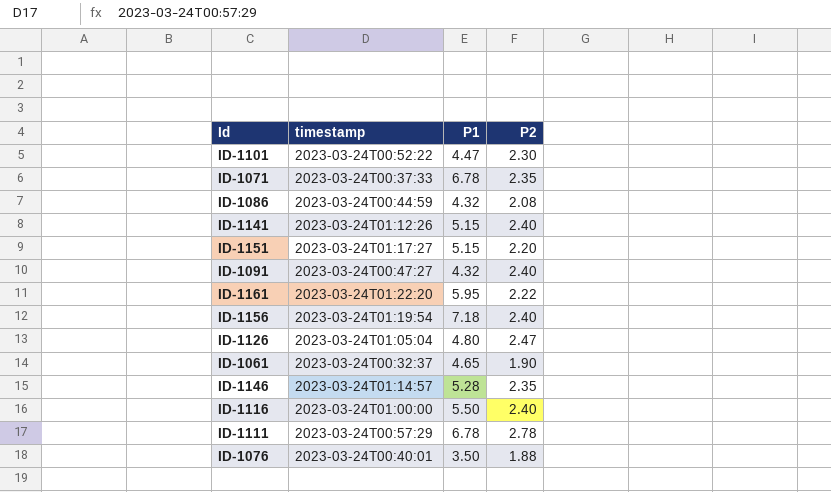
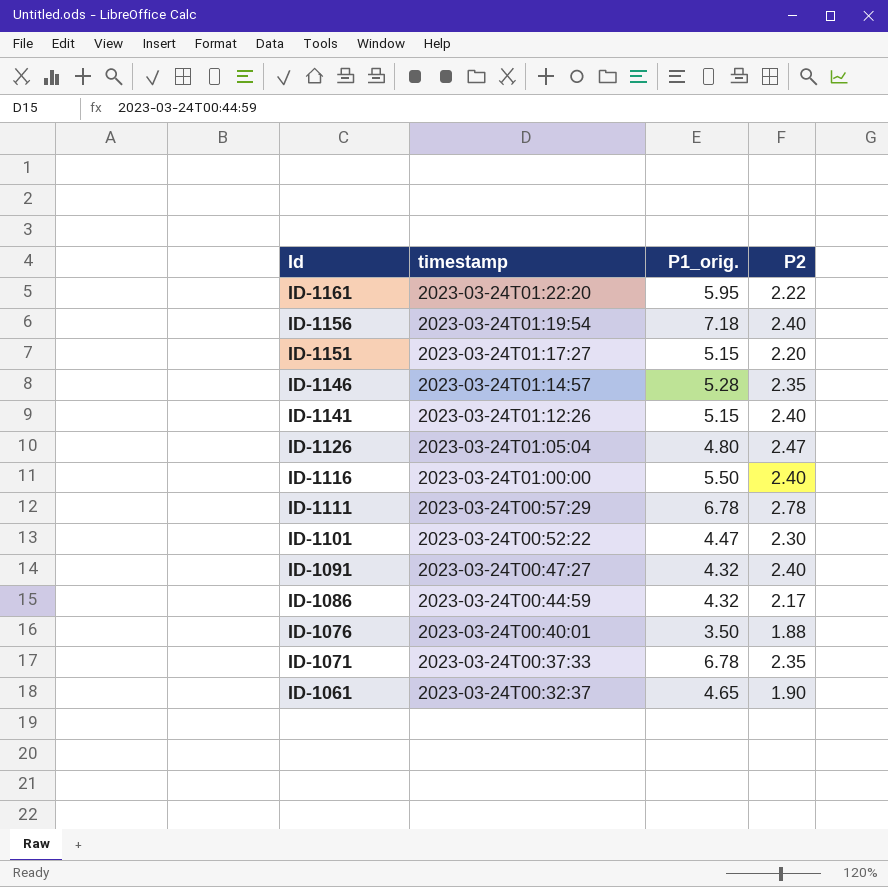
row order: none -> Id descending
column name: P1 -> P1_orig.
ID-1086 | P2: 2.08 -> 2.17

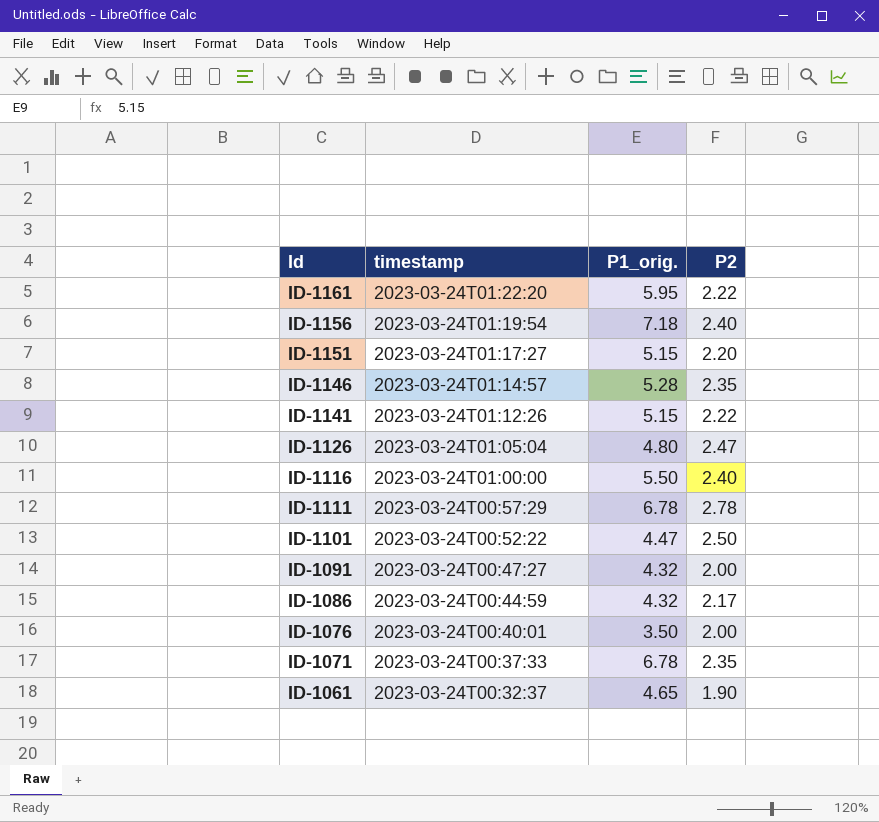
ID-1141 | P2: 2.40 -> 2.22
ID-1101 | P2: 2.30 -> 2.50
ID-1091 | P2: 2.40 -> 2.00
ID-1076 | P2: 1.88 -> 2.00

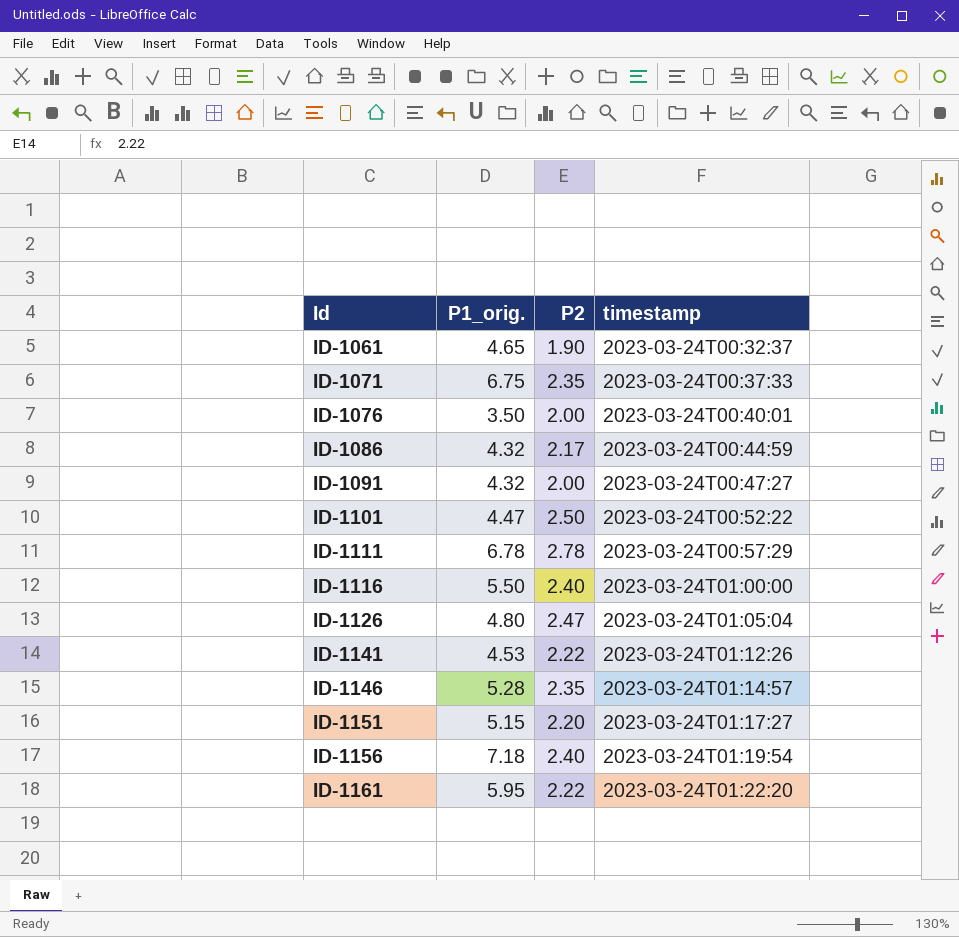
row order: Id descending -> Id ascending
column timestamp | position: 2 -> 4
ID-1071 | P1_orig.: 6.78 -> 6.75
ID-1141 | P1_orig.: 5.15 -> 4.53

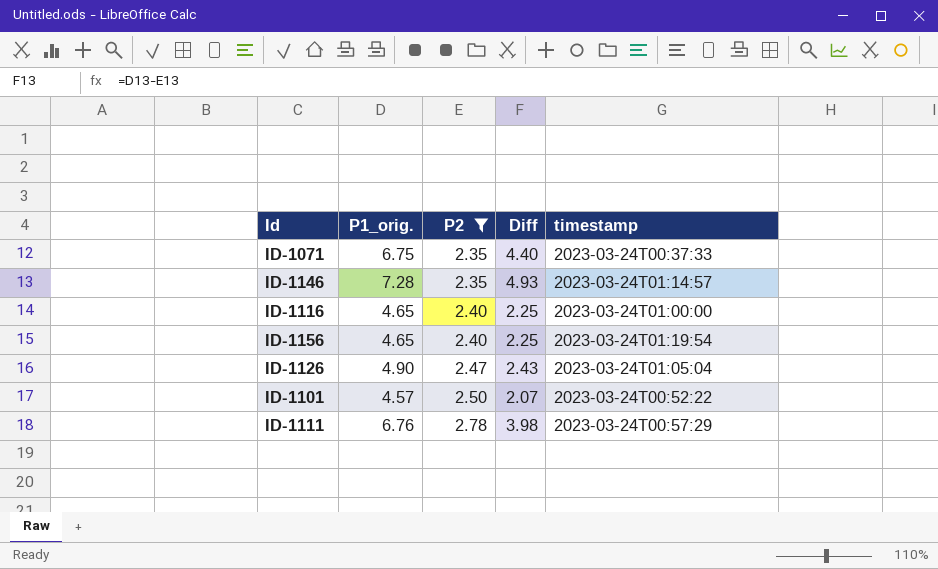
filter: none -> P2 >= 2.35
row order: Id ascending -> P2 ascending
column Diff | formula: none -> [P1_orig.] - [P2]
ID-1146 | P1_orig.: 5.28 -> 7.28
ID-1116 | P1_orig.: 5.50 -> 4.65
ID-1156 | P1_orig.: 7.18 -> 4.65
ID-1126 | P1_orig.: 4.80 -> 4.90
ID-1101 | P1_orig.: 4.47 -> 4.57
ID-1111 | P1_orig.: 6.78 -> 6.76

